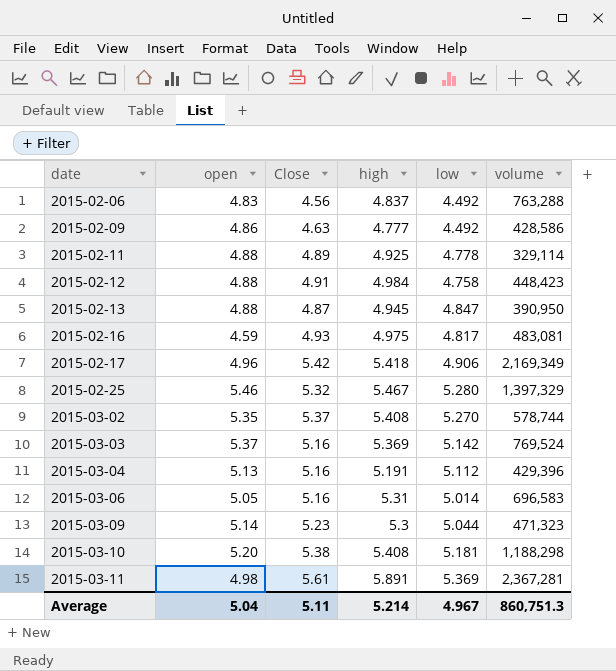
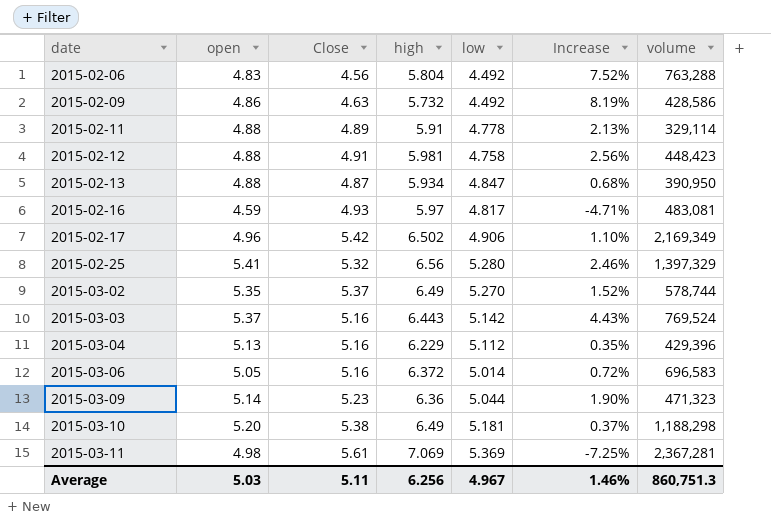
column Increase | formula: none -> ([open] - [low]) / [low]
2015-02-06 | high: 4.837 -> 5.804
2015-02-09 | high: 4.777 -> 5.732
2015-02-11 | high: 4.925 -> 5.91
2015-02-12 | high: 4.984 -> 5.981
2015-02-13 | high: 4.945 -> 5.934
2015-02-16 | high: 4.975 -> 5.97
2015-02-17 | high: 5.418 -> 6.502
2015-02-25 | open: 5.46 -> 5.41
2015-02-25 | high: 5.467 -> 6.56
2015-03-02 | high: 5.408 -> 6.49
2015-03-03 | high: 5.369 -> 6.443
2015-03-04 | high: 5.191 -> 6.229
2015-03-06 | high: 5.31 -> 6.372
2015-03-09 | high: 5.3 -> 6.36
2015-03-10 | high: 5.408 -> 6.49
2015-03-11 | high: 5.891 -> 7.069
Average | open: 5.04 -> 5.03
Average | high: 5.214 -> 6.256

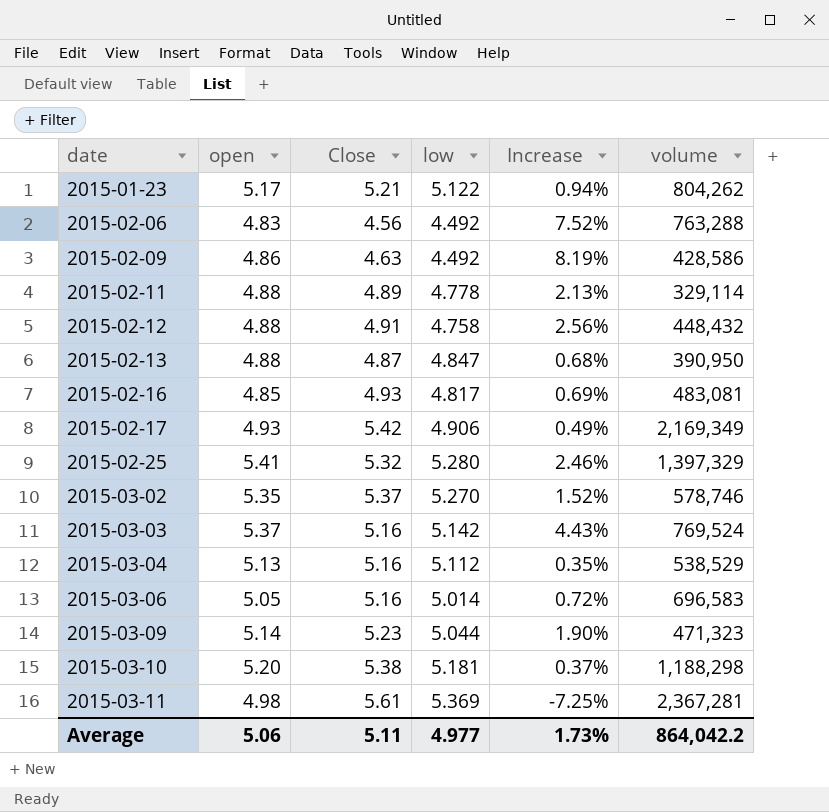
column high | position: 4 -> none
row 2015-01-23: none -> 5.17 | 5.21 | 5.122 | 0.94% | 804,262
2015-02-12 | volume: 448,423 -> 448,432
2015-02-16 | open: 4.59 -> 4.85
2015-02-16 | Increase: -4.71% -> 0.69%
2015-02-17 | open: 4.96 -> 4.93
2015-02-17 | Increase: 1.10% -> 0.49%
2015-03-02 | volume: 578,744 -> 578,746
2015-03-04 | volume: 429,396 -> 538,529
Average | open: 5.03 -> 5.06
Average | low: 4.967 -> 4.977
Average | Increase: 1.46% -> 1.73%
Average | volume: 860,751.3 -> 864,042.2

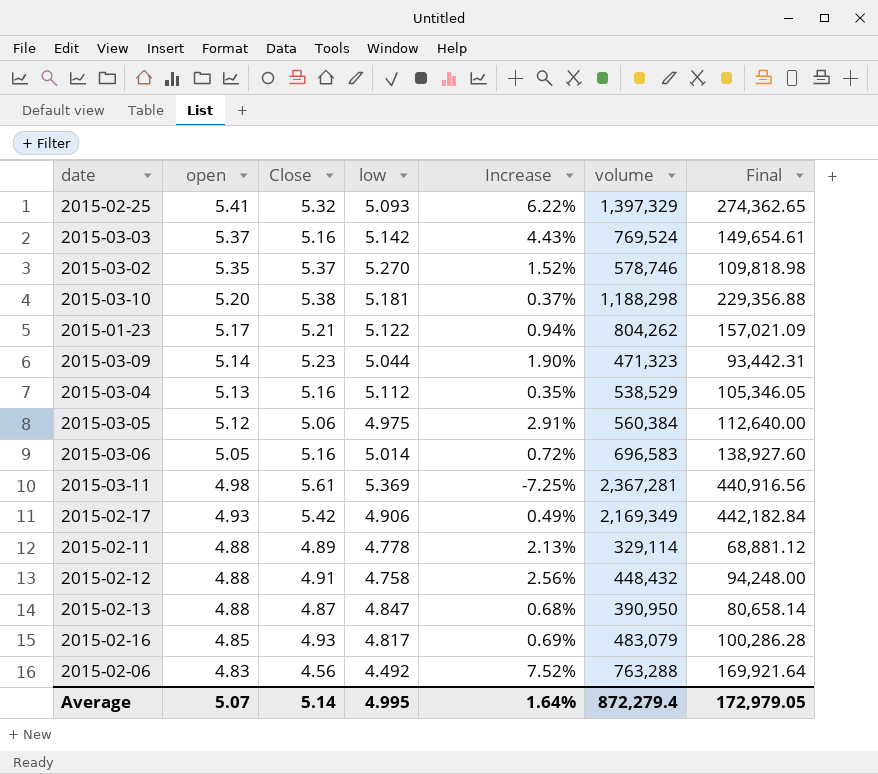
row order: date ascending -> open descending
column Final | formula: none -> [volume] / [low]
row 2015-02-09: 4.86 | 4.63 | 4.492 | 8.19% | 428,586 -> none
2015-02-25 | low: 5.280 -> 5.093
2015-02-25 | Increase: 2.46% -> 6.22%
row 2015-03-05: none -> 5.12 | 5.06 | 4.975 | 2.91% | 560,384 | 112,640.00
2015-02-16 | volume: 483,081 -> 483,079
Average | open: 5.06 -> 5.07
Average | Close: 5.11 -> 5.14
Average | low: 4.977 -> 4.995
Average | Increase: 1.73% -> 1.64%
Average | volume: 864,042.2 -> 872,279.4

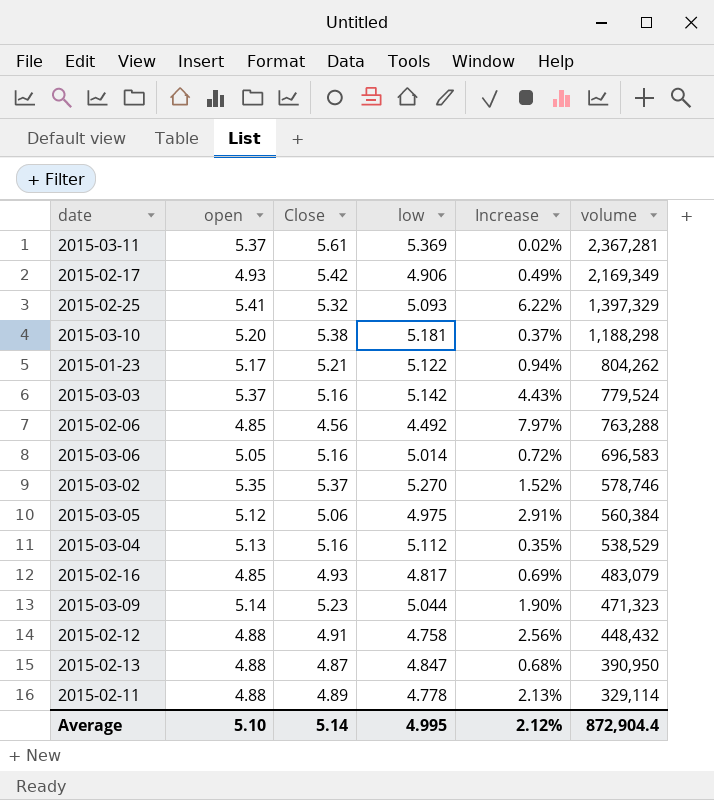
row order: open descending -> volume descending
column Final | formula: [volume] / [low] -> none
2015-03-11 | open: 4.98 -> 5.37
2015-03-11 | Increase: -7.25% -> 0.02%
2015-03-03 | volume: 769,524 -> 779,524
2015-02-06 | open: 4.83 -> 4.85
2015-02-06 | Increase: 7.52% -> 7.97%
Average | open: 5.07 -> 5.10
Average | Increase: 1.64% -> 2.12%
Average | volume: 872,279.4 -> 872,904.4

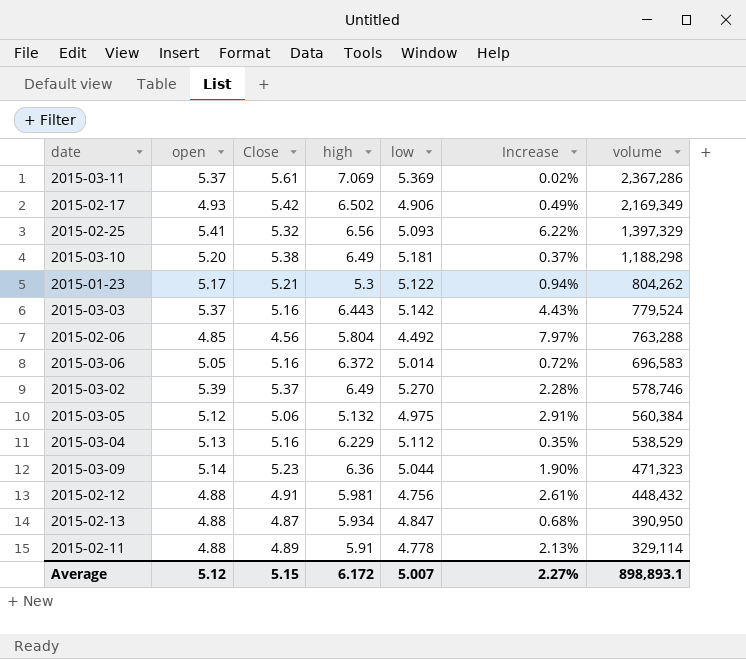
column high | position: none -> 4
row 2015-02-16: 4.85 | 4.93 | 4.817 | 0.69% | 483,079 -> none
2015-03-11 | volume: 2,367,281 -> 2,367,286
2015-03-02 | open: 5.35 -> 5.39
2015-03-02 | Increase: 1.52% -> 2.28%
2015-02-12 | low: 4.758 -> 4.756
2015-02-12 | Increase: 2.56% -> 2.61%
Average | open: 5.10 -> 5.12
Average | Close: 5.14 -> 5.15
Average | low: 4.995 -> 5.007
Average | Increase: 2.12% -> 2.27%
Average | volume: 872,904.4 -> 898,893.1

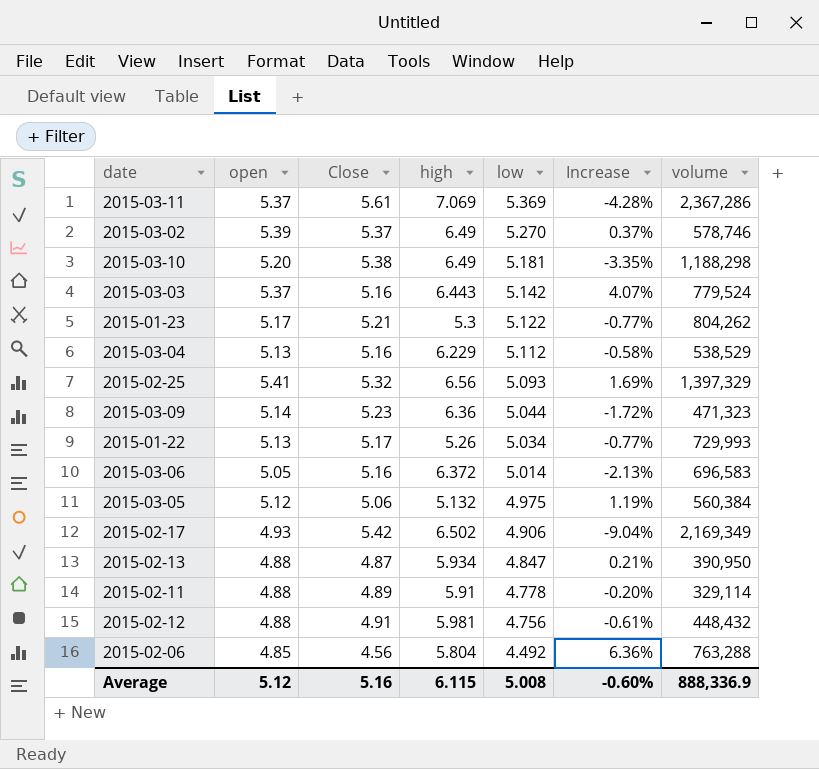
row order: volume descending -> low descending
column Increase | formula: ([open] - [low]) / [low] -> ([open] - [Close]) / [Close]
row 2015-01-22: none -> 5.13 | 5.17 | 5.26 | 5.034 | -0.77% | 729,993
Average | Close: 5.15 -> 5.16
Average | high: 6.172 -> 6.115
Average | low: 5.007 -> 5.008
Average | Increase: 2.27% -> -0.60%
Average | volume: 898,893.1 -> 888,336.9

